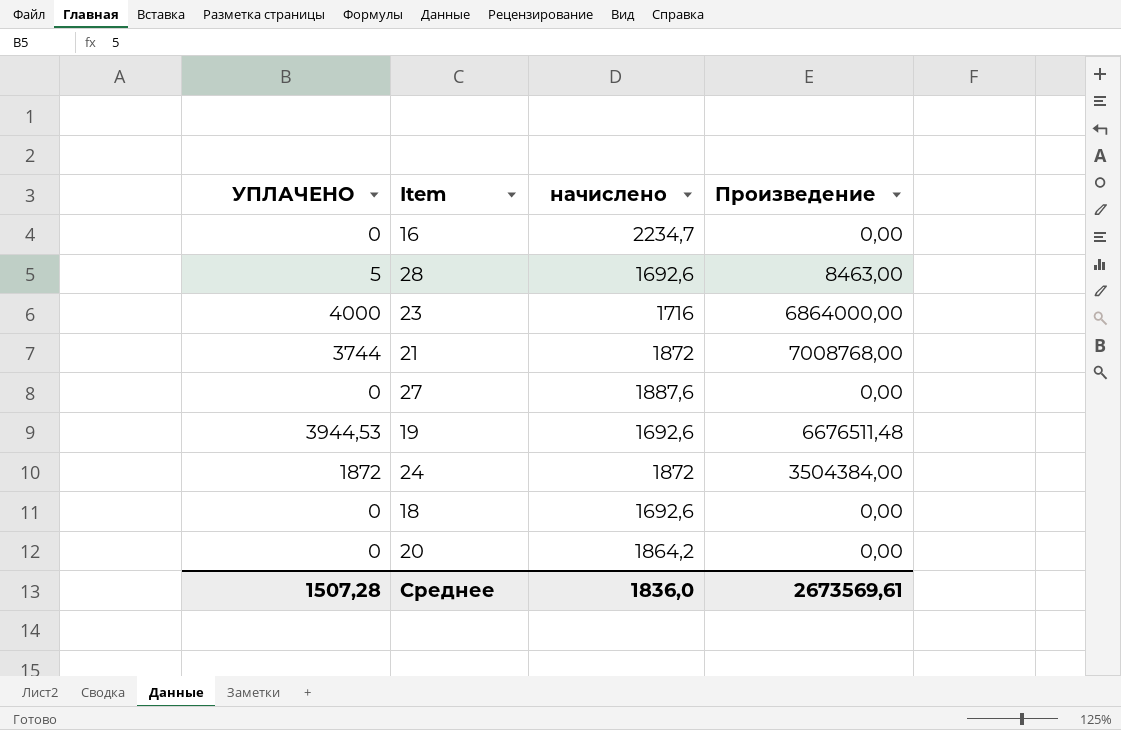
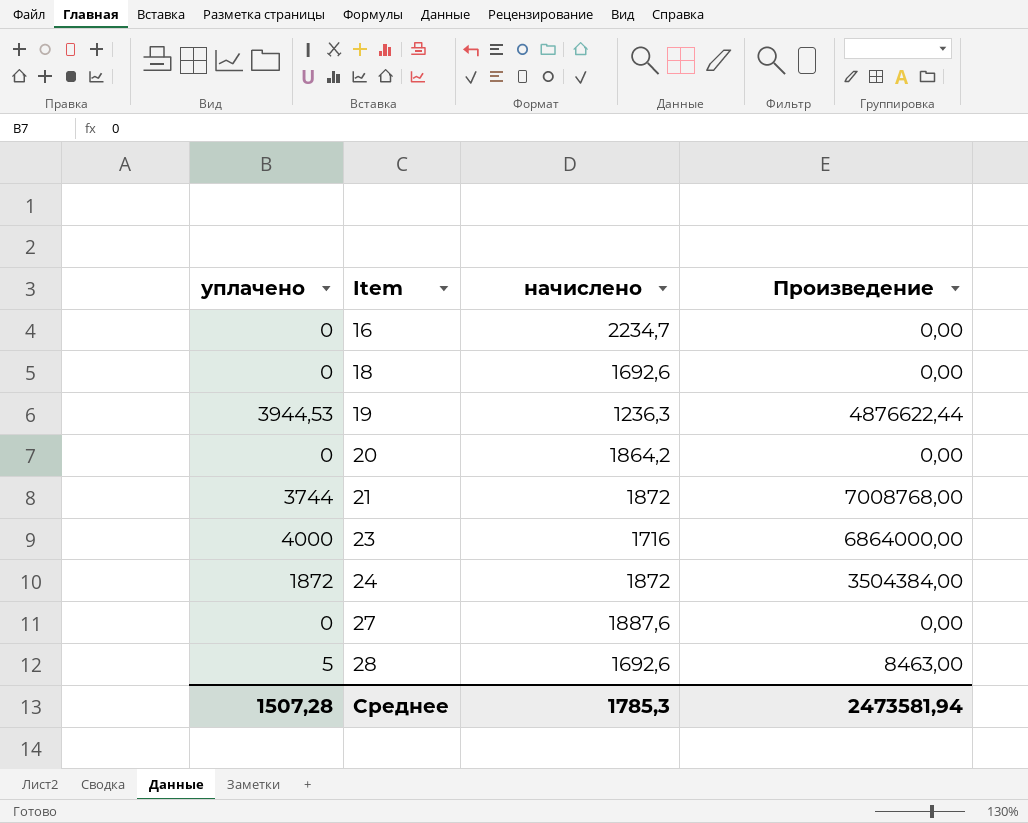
row order: none -> Item ascending
column name: УПЛАЧЕНО -> уплачено
19 | начислено: 1692,6 -> 1236,3
19 | Произведение: 6676511,48 -> 4876622,44
Среднее | начислено: 1836,0 -> 1785,3
Среднее | Произведение: 2673569,61 -> 2473581,94

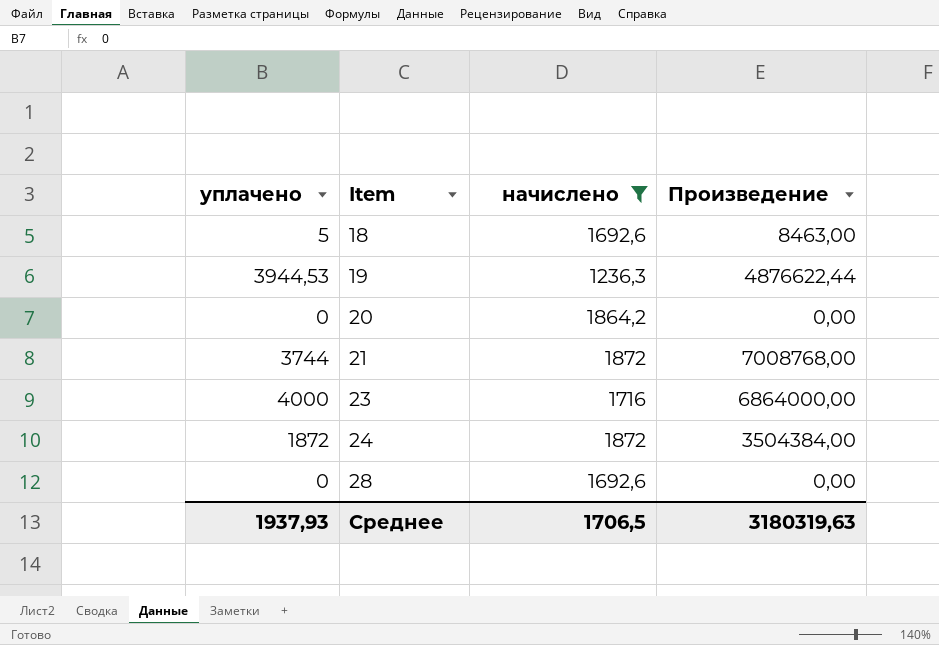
filter: none -> начислено <= 1872
18 | уплачено: 0 -> 5
18 | Произведение: 0,00 -> 8463,00
28 | уплачено: 5 -> 0
28 | Произведение: 8463,00 -> 0,00
Среднее | уплачено: 1507,28 -> 1937,93
Среднее | начислено: 1785,3 -> 1706,5
Среднее | Произведение: 2473581,94 -> 3180319,63

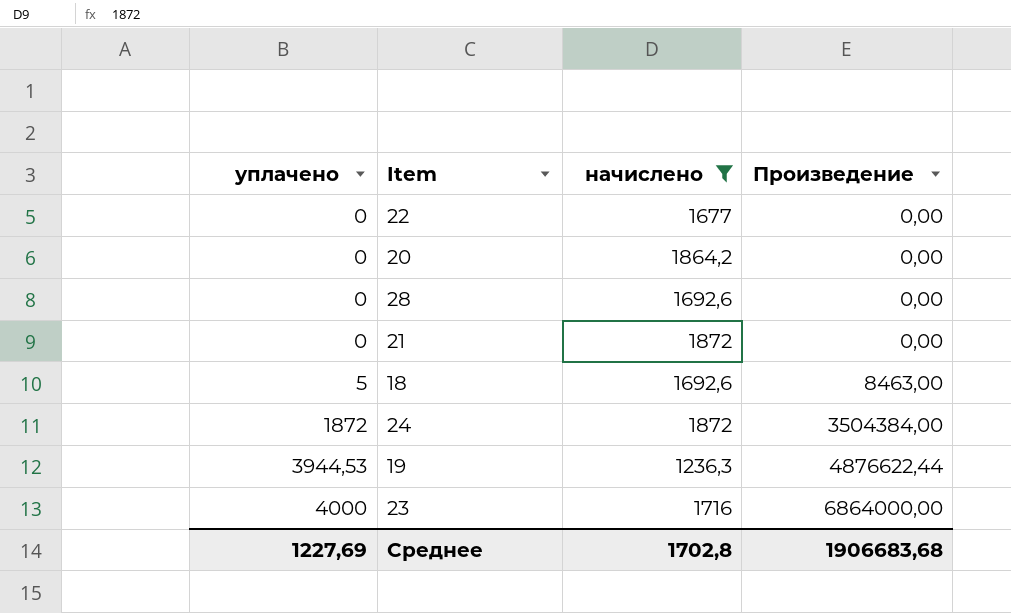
row order: Item ascending -> уплачено ascending
row 22: none -> 0 | 1677 | 0,00
21 | уплачено: 3744 -> 0
21 | Произведение: 7008768,00 -> 0,00
Среднее | уплачено: 1937,93 -> 1227,69
Среднее | начислено: 1706,5 -> 1702,8
Среднее | Произведение: 3180319,63 -> 1906683,68

